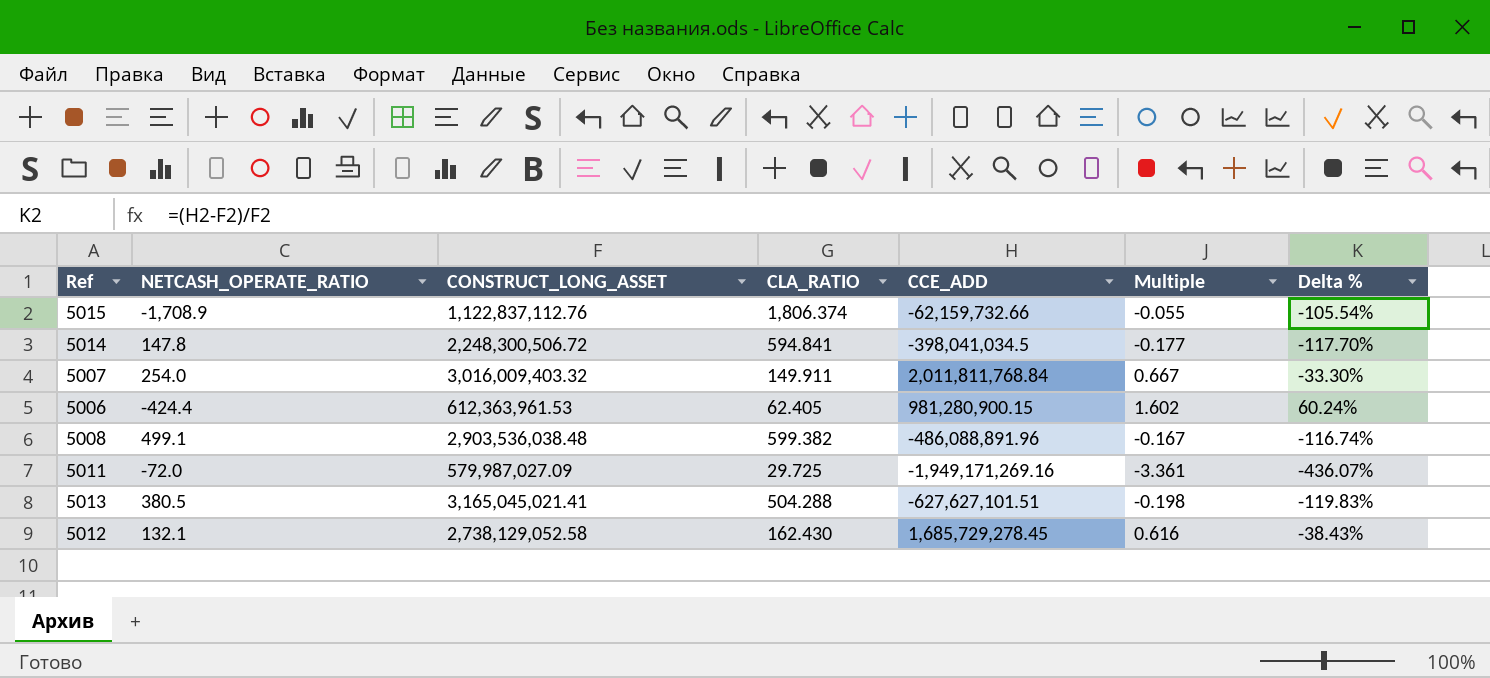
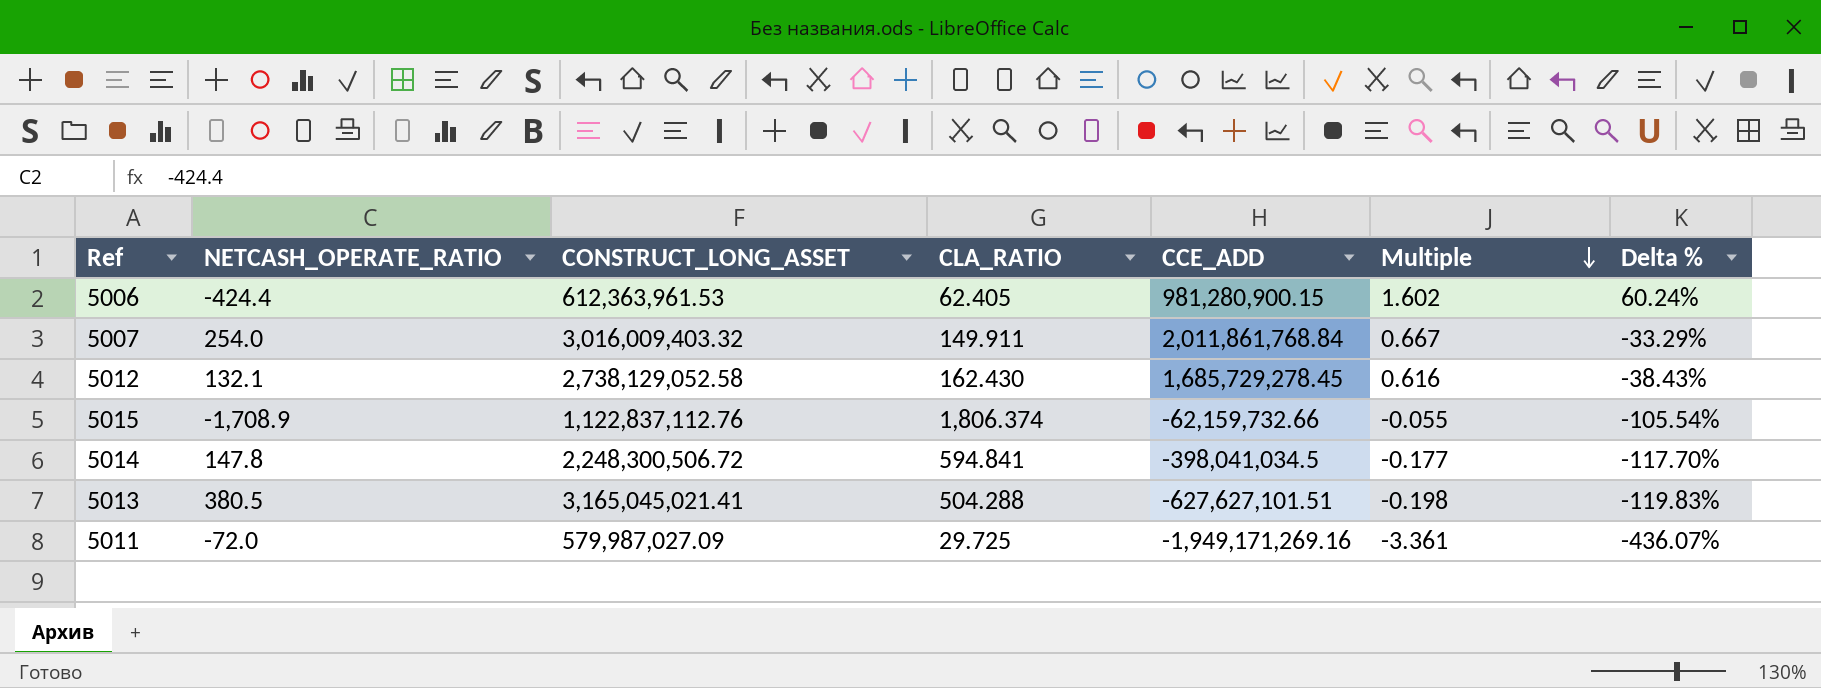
row order: none -> Multiple descending
row 5008: 499.1 | 2,903,536,038.48 | 599.382 | -486,088,891.96 | -0.167 | -116.74% -> none
5007 | CCE_ADD: 2,011,811,768.84 -> 2,011,861,768.84
5007 | Delta %: -33.30% -> -33.29%

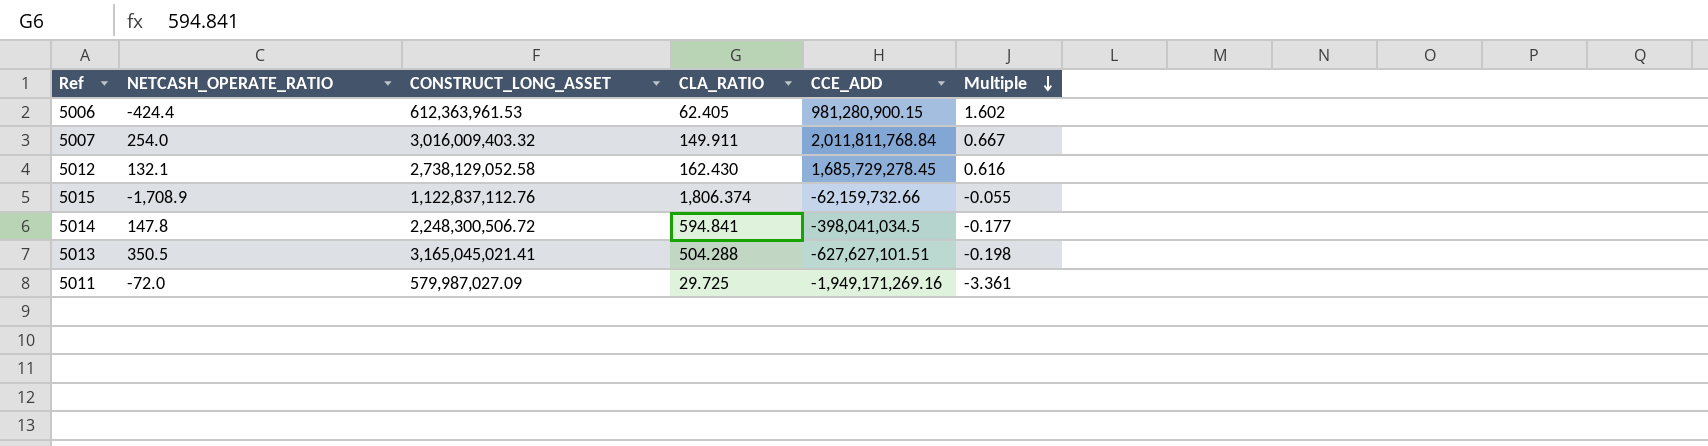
column Delta % | formula: ([CCE_ADD] - [CONSTRUCT_LONG_ASSET]) / [CONSTRUCT_LONG_ASSET] -> none
5007 | CCE_ADD: 2,011,861,768.84 -> 2,011,811,768.84
5013 | NETCASH_OPERATE_RATIO: 380.5 -> 350.5

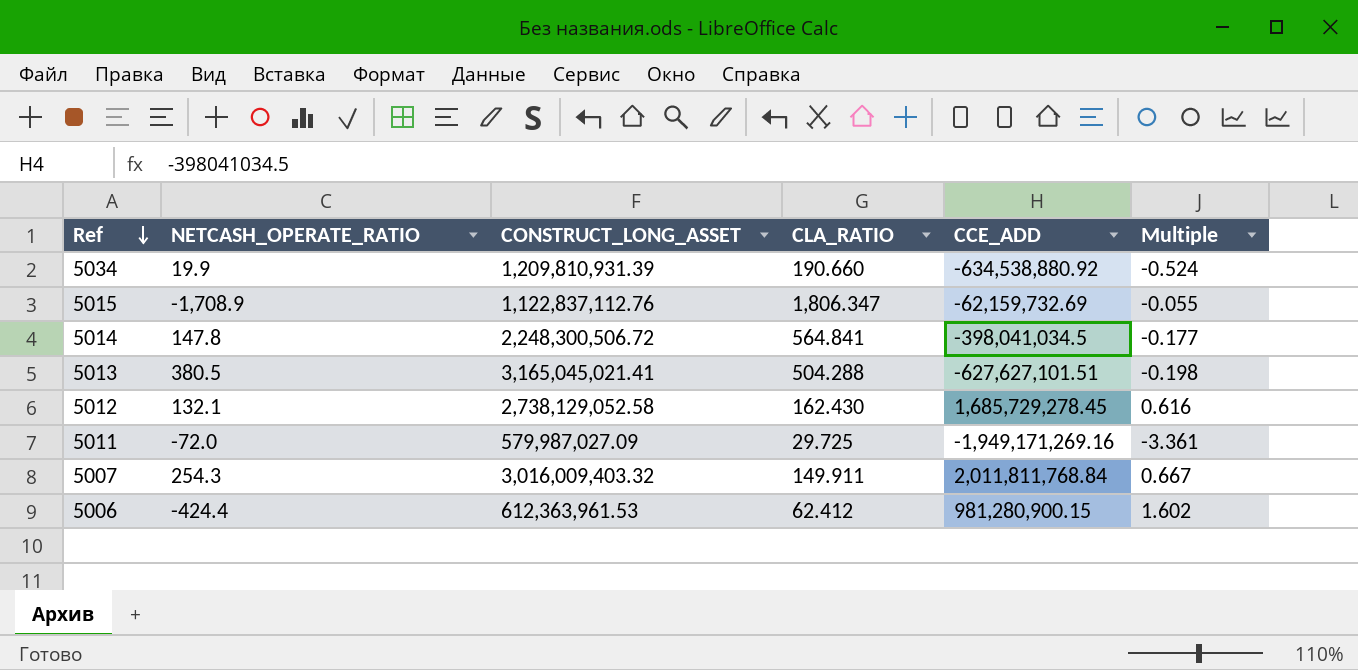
row order: Multiple descending -> Ref descending
row 5034: none -> 19.9 | 1,209,810,931.39 | 190.660 | -634,538,880.92 | -0.524
5015 | CLA_RATIO: 1,806.374 -> 1,806.347
5015 | CCE_ADD: -62,159,732.66 -> -62,159,732.69
5014 | CLA_RATIO: 594.841 -> 564.841
5013 | NETCASH_OPERATE_RATIO: 350.5 -> 380.5
5007 | NETCASH_OPERATE_RATIO: 254.0 -> 254.3
5006 | CLA_RATIO: 62.405 -> 62.412

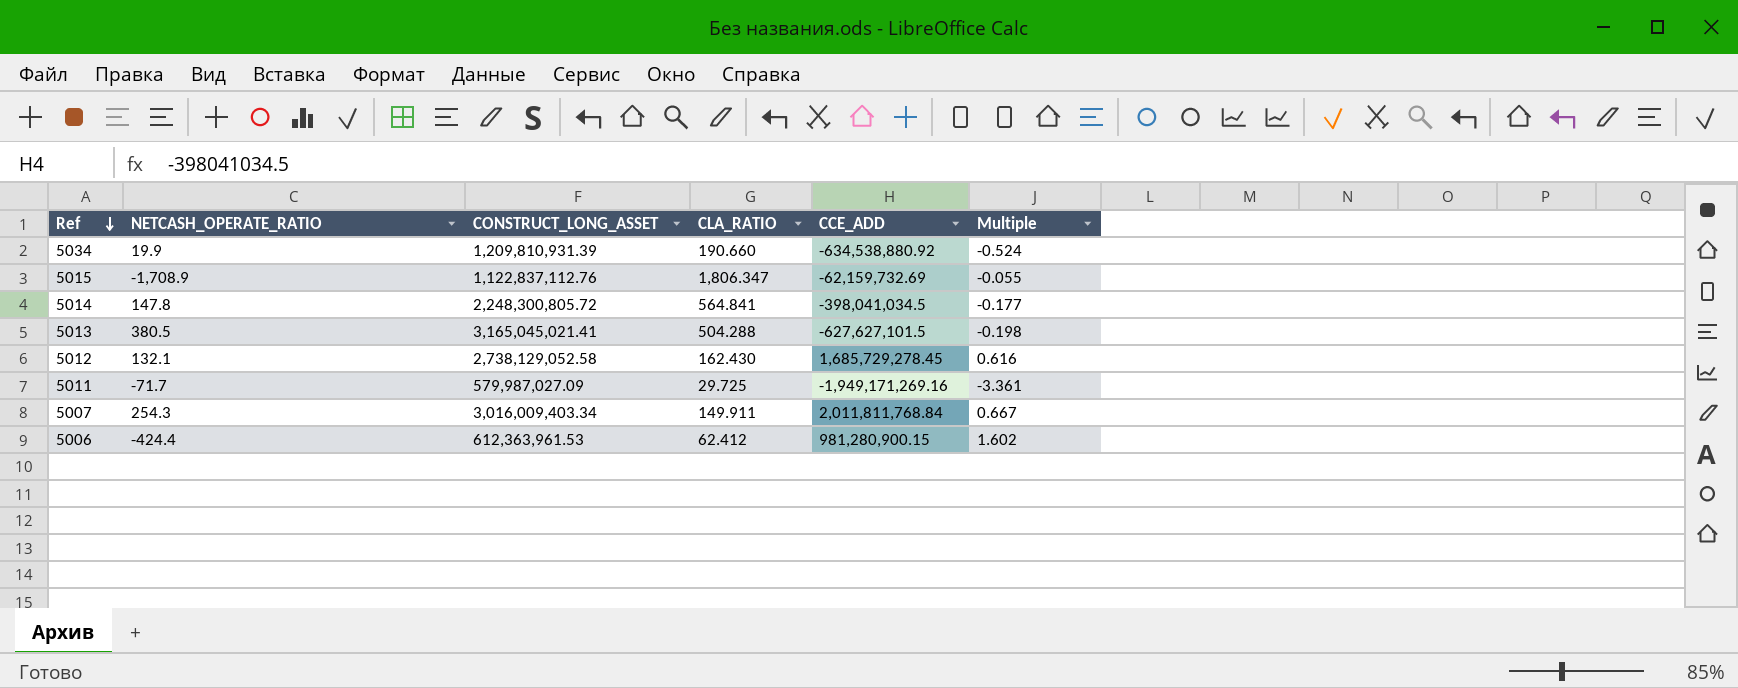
5014 | CONSTRUCT_LONG_ASSET: 2,248,300,506.72 -> 2,248,300,805.72
5013 | CCE_ADD: -627,627,101.51 -> -627,627,101.5
5011 | NETCASH_OPERATE_RATIO: -72.0 -> -71.7
5007 | CONSTRUCT_LONG_ASSET: 3,016,009,403.32 -> 3,016,009,403.34

